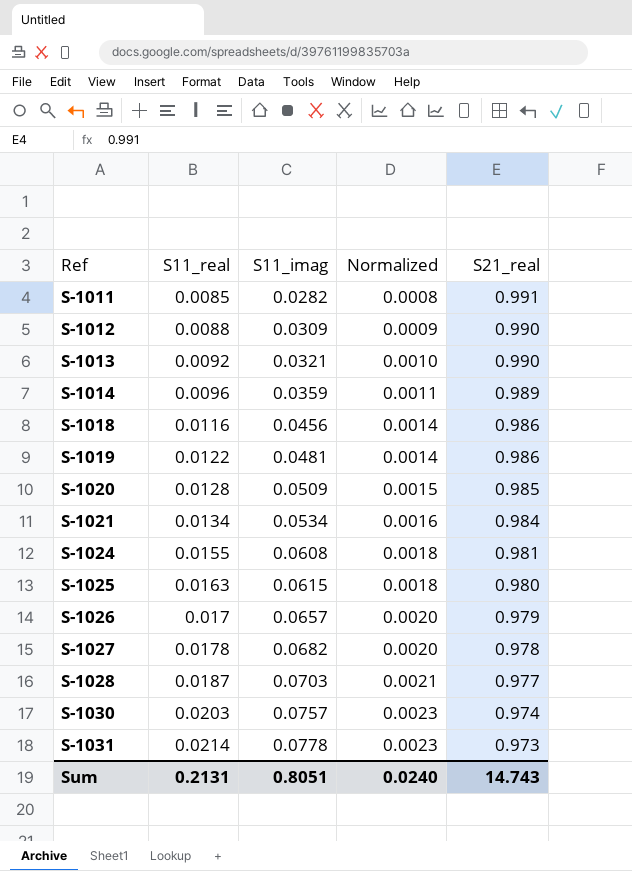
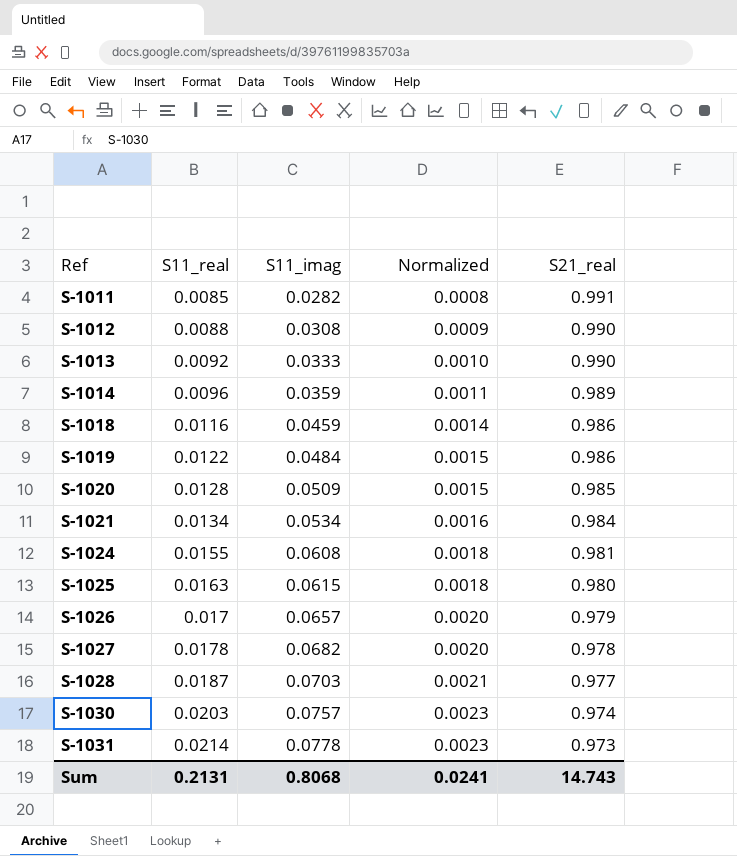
S-1012 | S11_imag: 0.0309 -> 0.0308
S-1013 | S11_imag: 0.0321 -> 0.0333
S-1018 | S11_imag: 0.0456 -> 0.0459
S-1019 | S11_imag: 0.0481 -> 0.0484
S-1019 | Normalized: 0.0014 -> 0.0015
Sum | S11_imag: 0.8051 -> 0.8068
Sum | Normalized: 0.0240 -> 0.0241

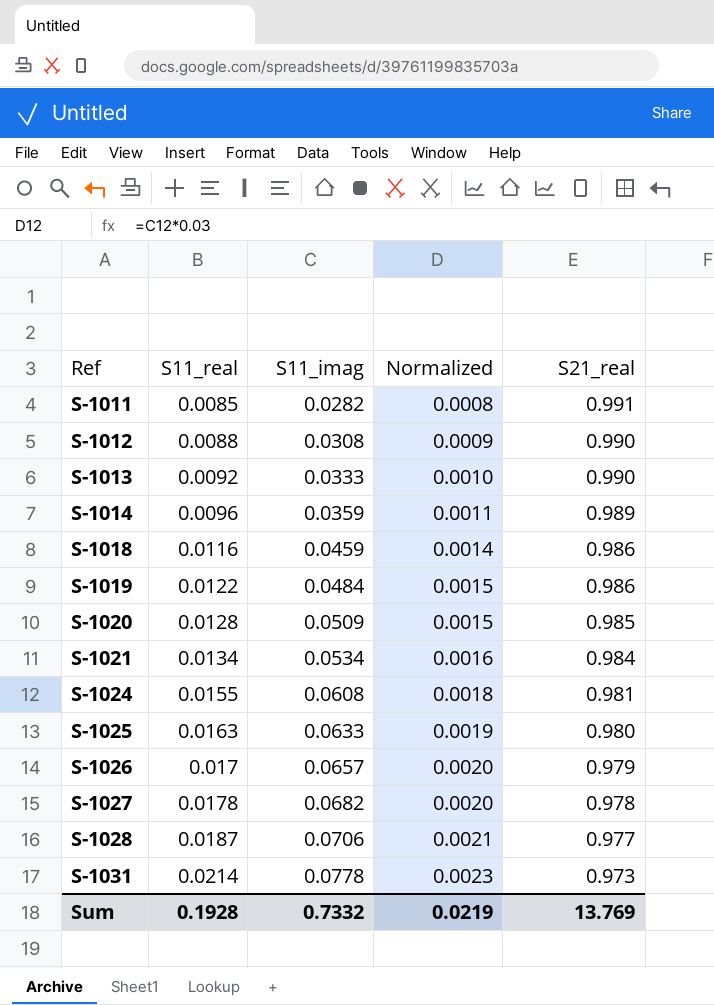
row S-1030: 0.0203 | 0.0757 | 0.0023 | 0.974 -> none
S-1025 | S11_imag: 0.0615 -> 0.0633
S-1025 | Normalized: 0.0018 -> 0.0019
S-1028 | S11_imag: 0.0703 -> 0.0706
Sum | S11_real: 0.2131 -> 0.1928
Sum | S11_imag: 0.8068 -> 0.7332
Sum | Normalized: 0.0241 -> 0.0219
Sum | S21_real: 14.743 -> 13.769

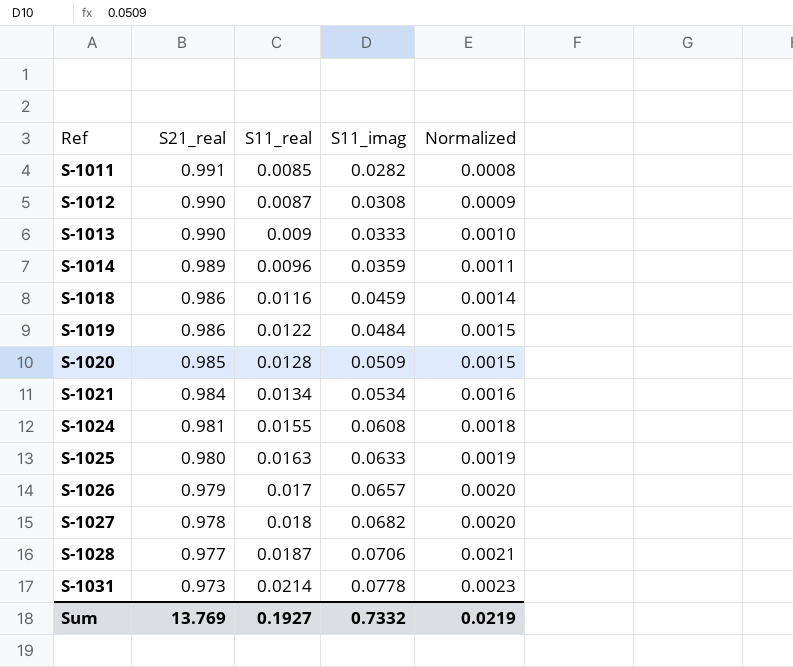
column S21_real | position: 5 -> 2
S-1012 | S11_real: 0.0088 -> 0.0087
S-1013 | S11_real: 0.0092 -> 0.009
S-1027 | S11_real: 0.0178 -> 0.018
Sum | S11_real: 0.1928 -> 0.1927

